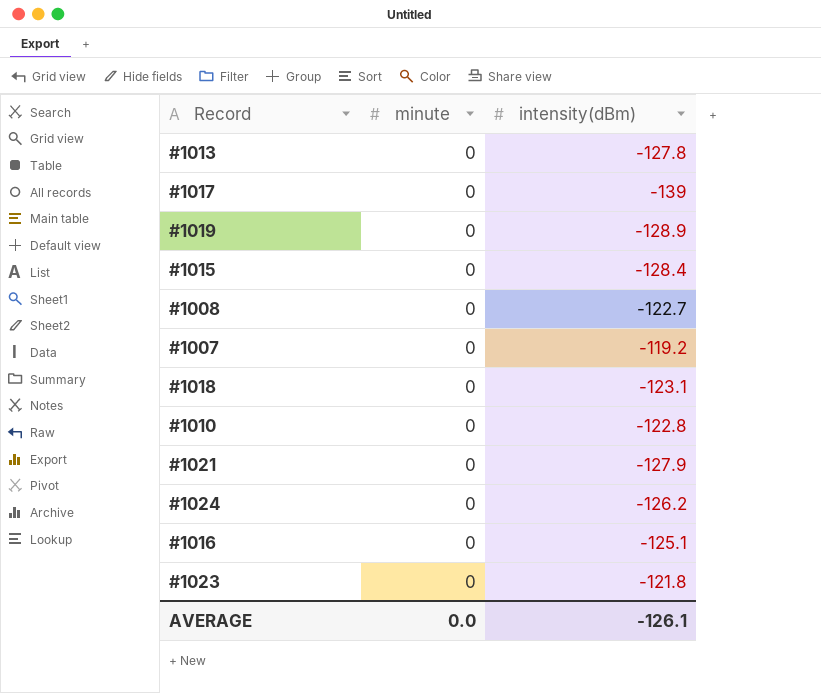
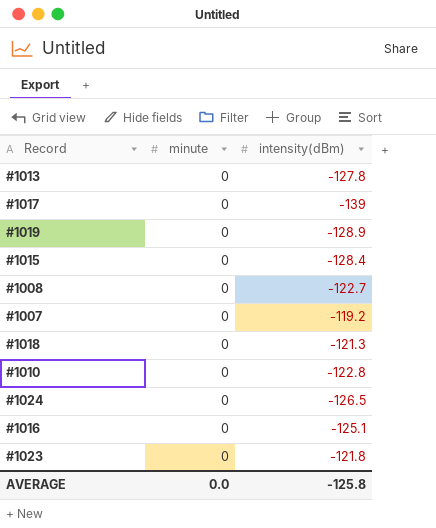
row #1021: 0 | -127.9 -> none
#1018 | intensity(dBm): -123.1 -> -121.3
#1024 | intensity(dBm): -126.2 -> -126.5
AVERAGE | intensity(dBm): -126.1 -> -125.8

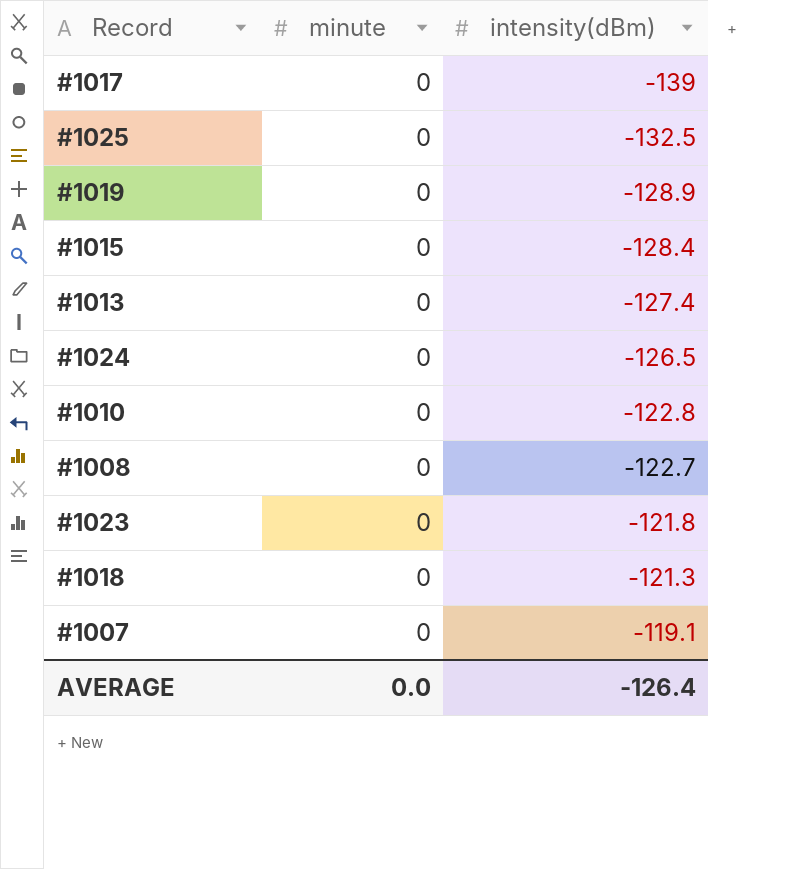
row order: none -> intensity(dBm) ascending
row #1016: 0 | -125.1 -> none
row #1025: none -> 0 | -132.5
#1013 | intensity(dBm): -127.8 -> -127.4
#1007 | intensity(dBm): -119.2 -> -119.1
AVERAGE | intensity(dBm): -125.8 -> -126.4

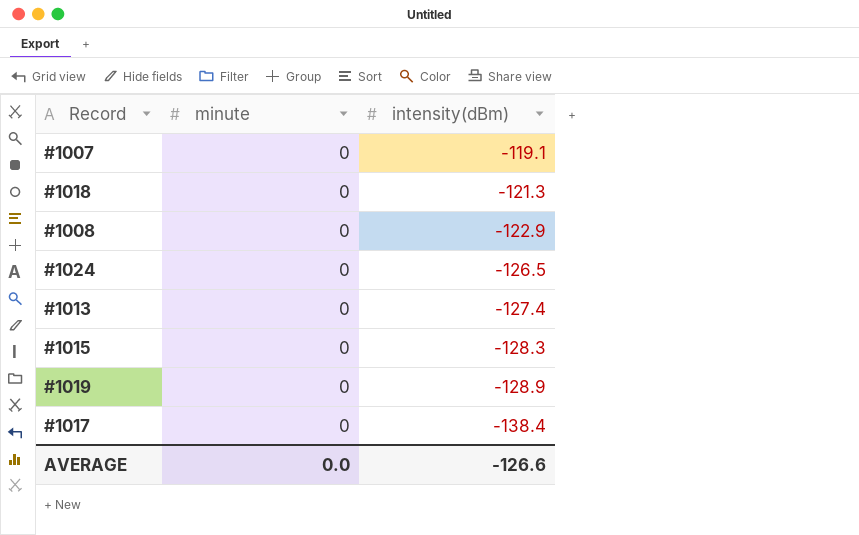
row order: intensity(dBm) ascending -> intensity(dBm) descending
row #1025: 0 | -132.5 -> none
row #1010: 0 | -122.8 -> none
row #1023: 0 | -121.8 -> none
#1008 | intensity(dBm): -122.7 -> -122.9
#1015 | intensity(dBm): -128.4 -> -128.3
#1017 | intensity(dBm): -139 -> -138.4
AVERAGE | intensity(dBm): -126.4 -> -126.6

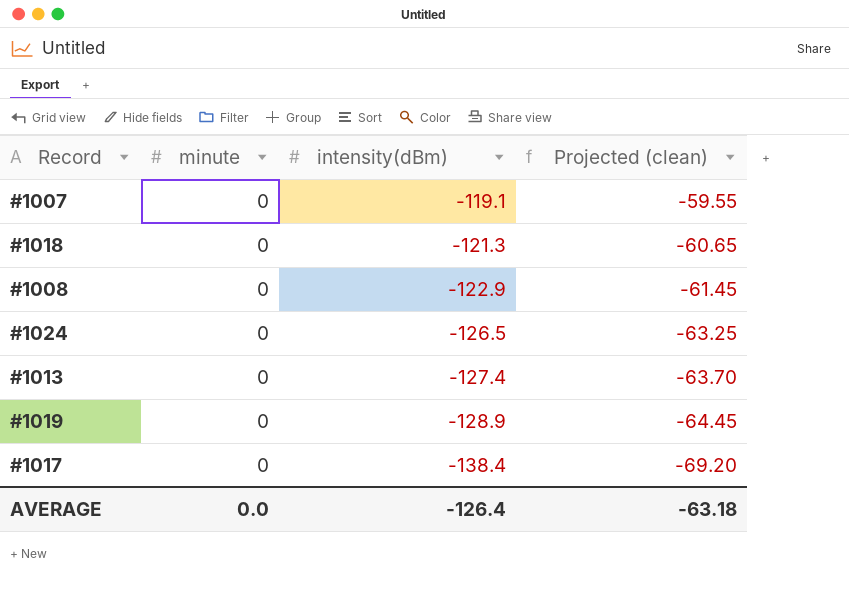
column Projected (clean) | formula: none -> [intensity(dBm)] * 0.5
row #1015: 0 | -128.3 -> none
AVERAGE | intensity(dBm): -126.6 -> -126.4

